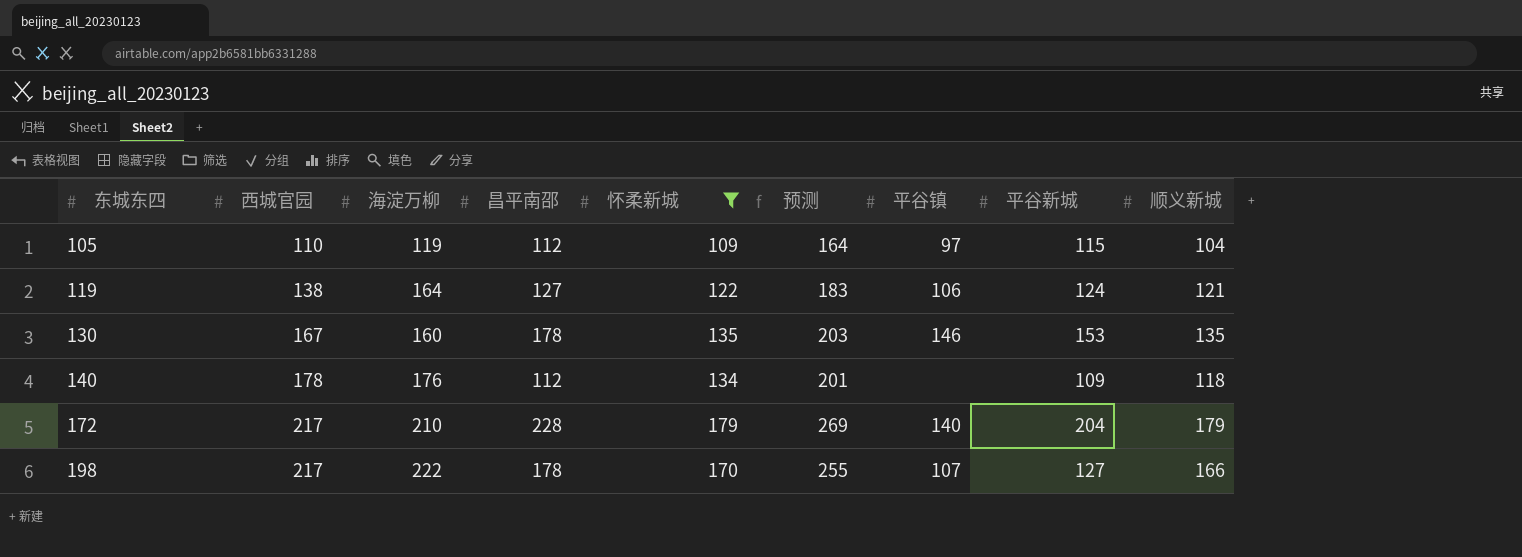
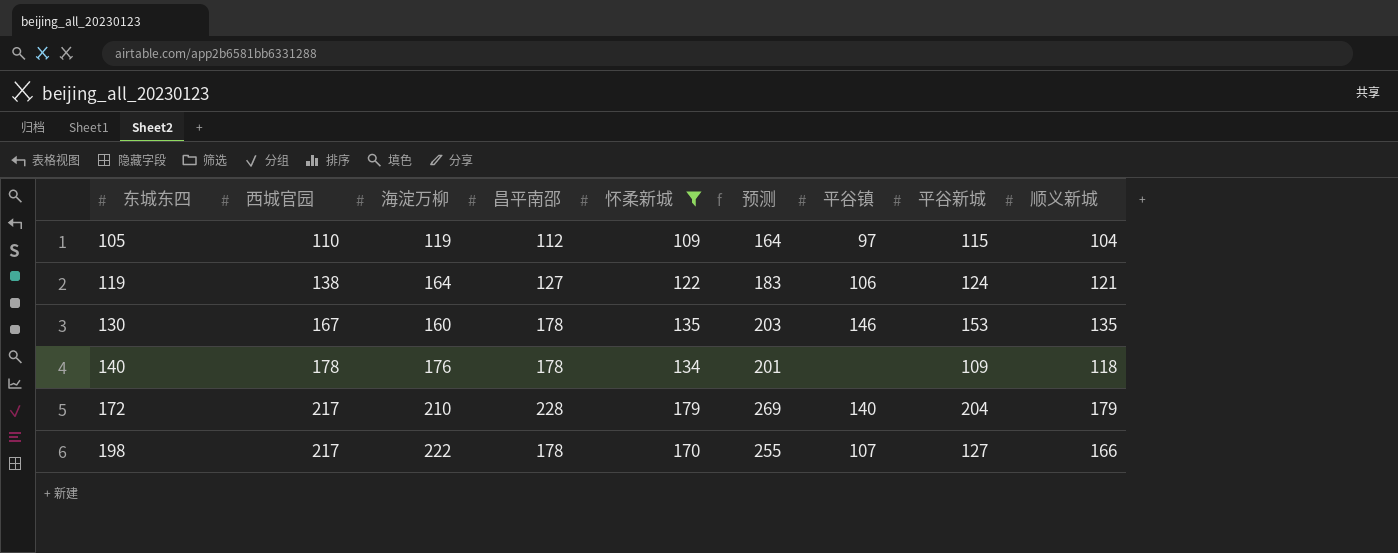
140 | 昌平南邵: 112 -> 178

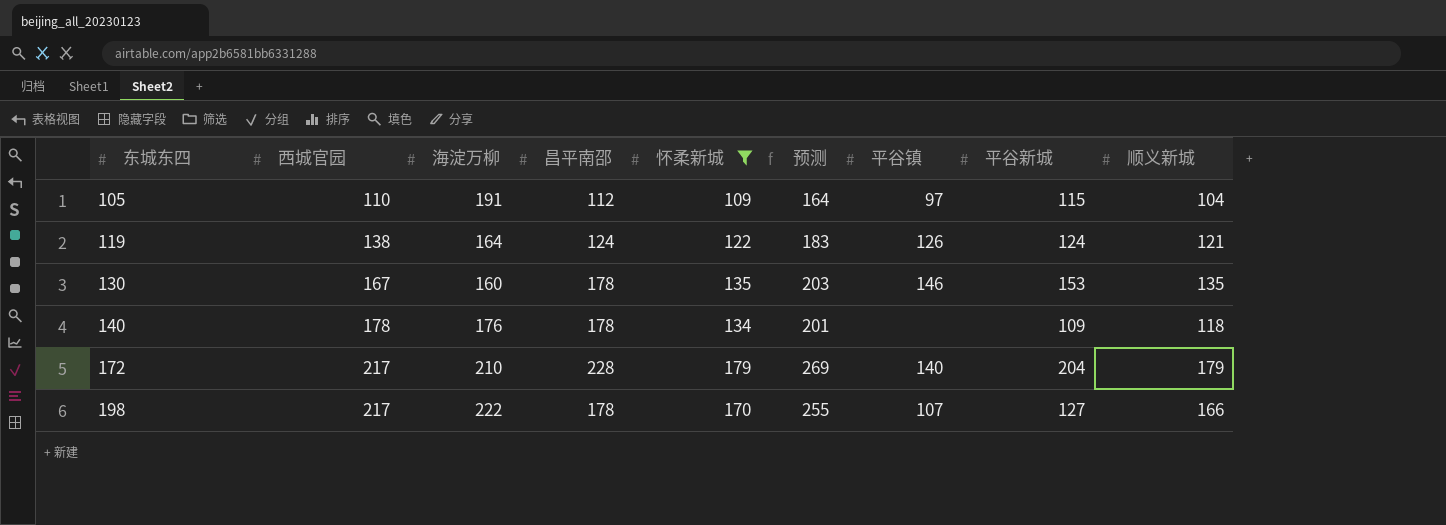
105 | 海淀万柳: 119 -> 191
119 | 昌平南邵: 127 -> 124
119 | 平谷镇: 106 -> 126

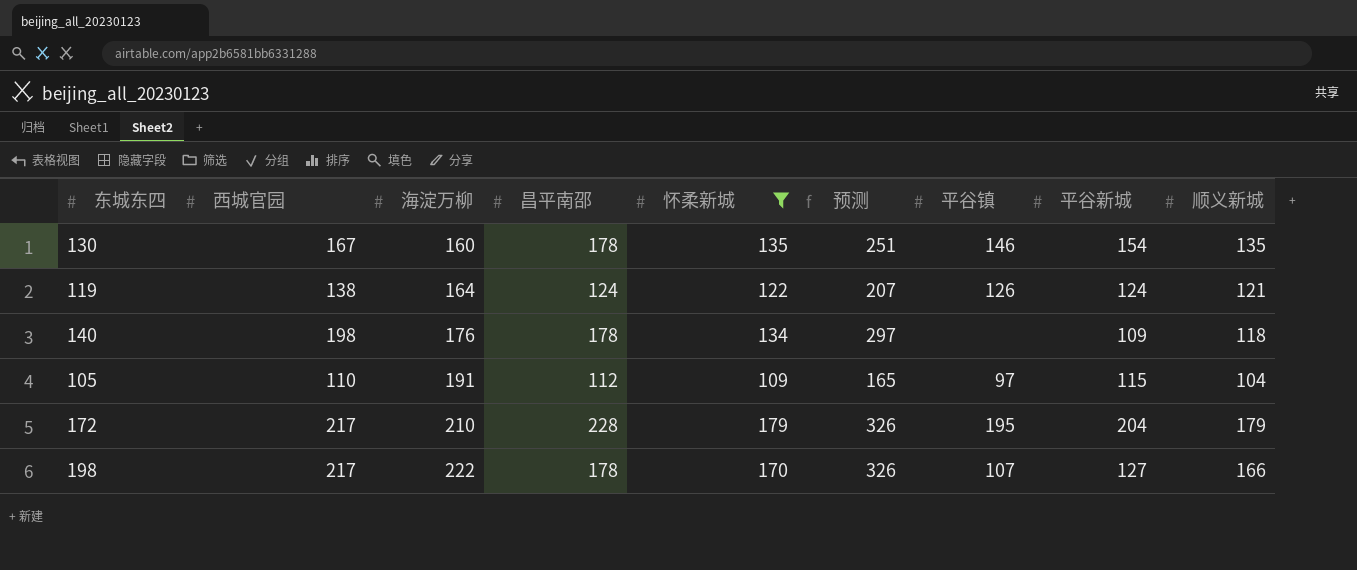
row order: 东城东四 ascending -> 海淀万柳 ascending
column 预测 | formula: [怀柔新城] * 1.5 -> [西城官园] * 1.5
130 | 平谷新城: 153 -> 154
140 | 西城官园: 178 -> 198
172 | 平谷镇: 140 -> 195

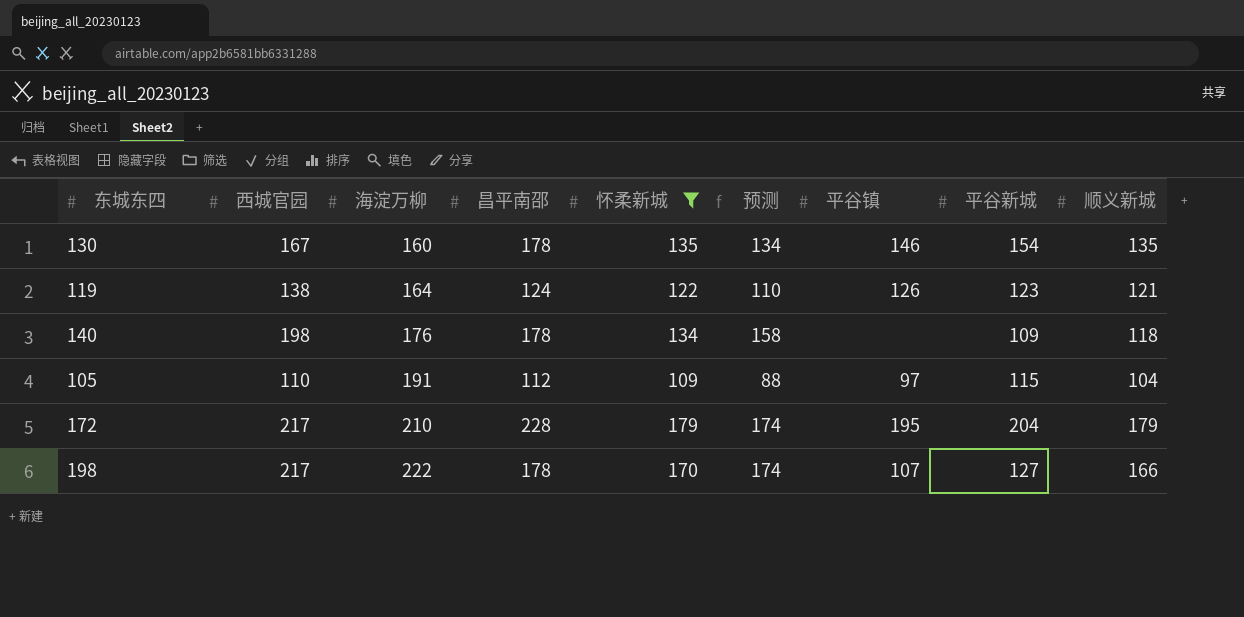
column 预测 | formula: [西城官园] * 1.5 -> [西城官园] * 0.8
119 | 平谷新城: 124 -> 123

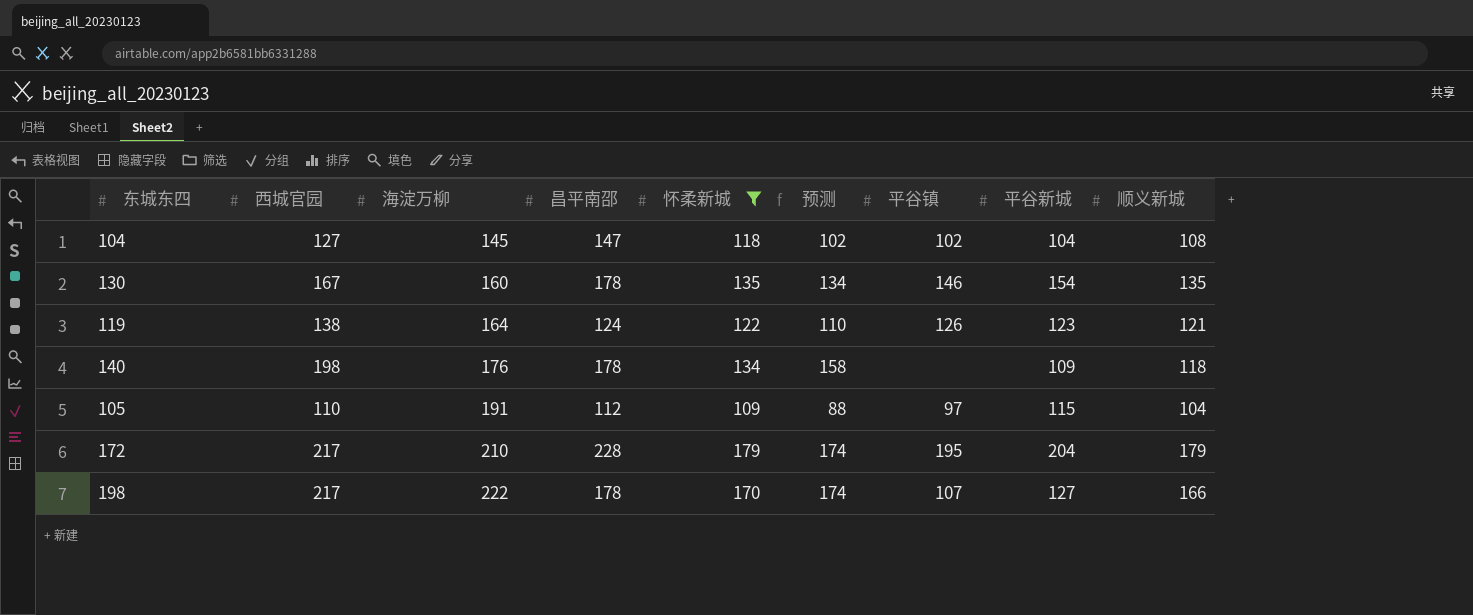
row 104: none -> 127 | 145 | 147 | 118 | 102 | 102 | 104 | 108

